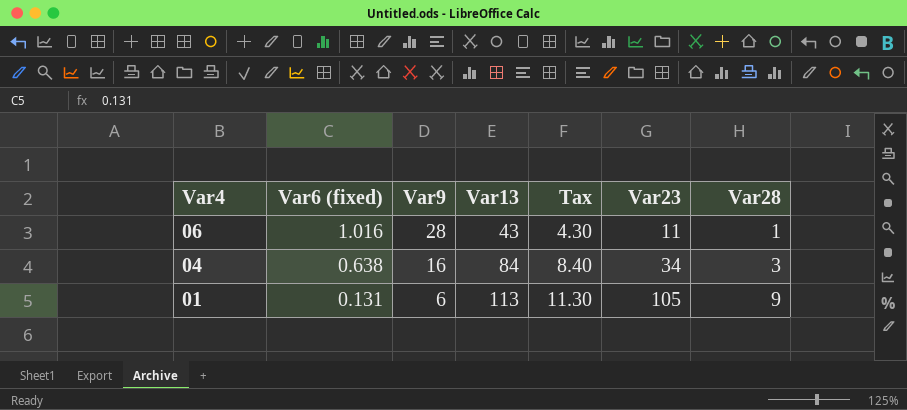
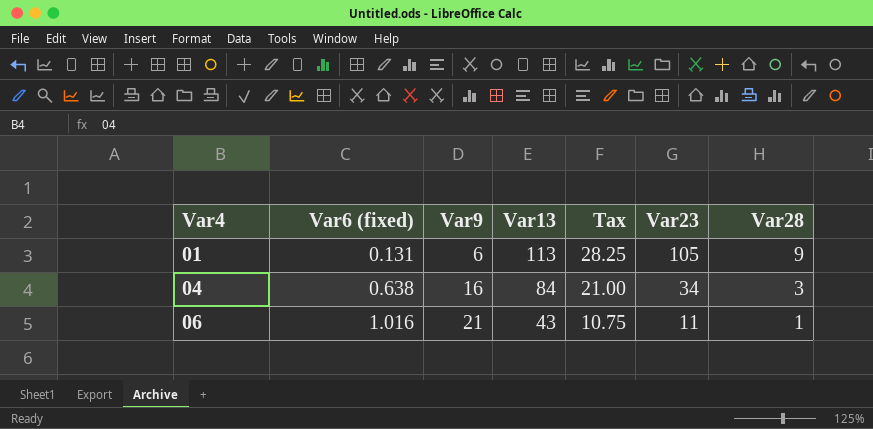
row order: Var4 descending -> Var4 ascending
column Tax | formula: [Var13] * 0.1 -> [Var13] * 0.25
06 | Var9: 28 -> 21

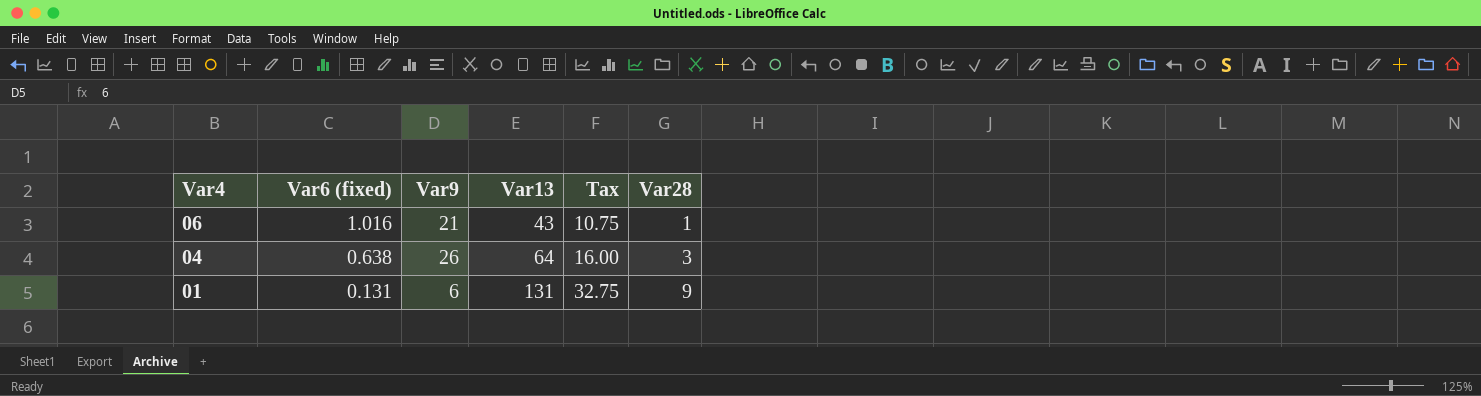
row order: Var4 ascending -> Var4 descending
column Var23 | position: 6 -> none
04 | Var9: 16 -> 26
04 | Var13: 84 -> 64
04 | Tax: 21.00 -> 16.00
01 | Var13: 113 -> 131
01 | Tax: 28.25 -> 32.75

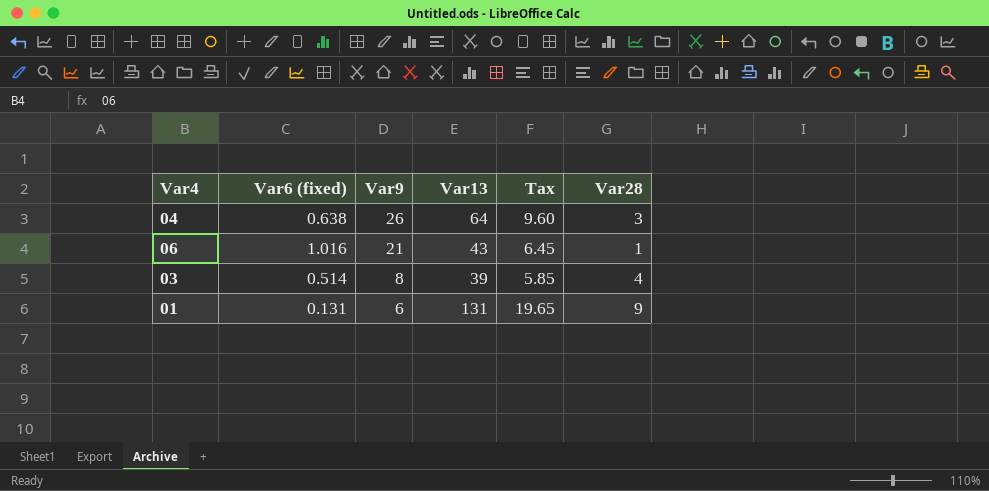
row order: Var4 descending -> Var9 descending
column Tax | formula: [Var13] * 0.25 -> [Var13] * 0.15
row 03: none -> 0.514 | 8 | 39 | 5.85 | 4

